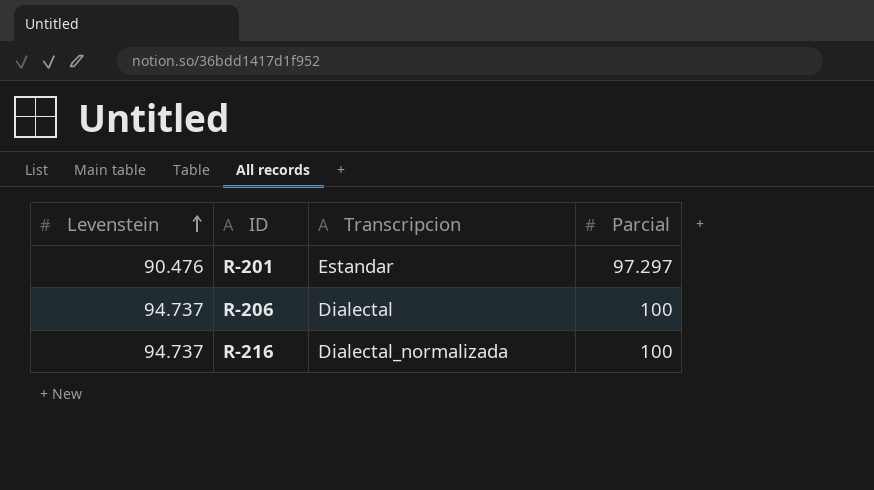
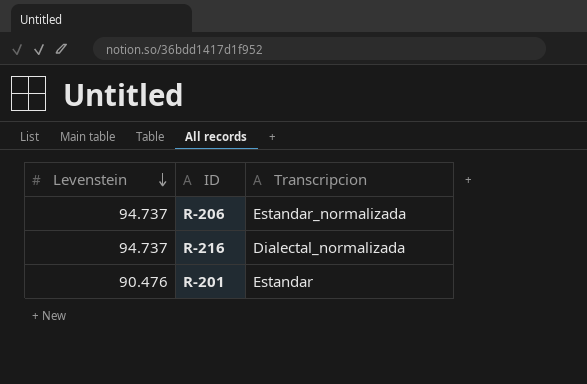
row order: Levenstein ascending -> Levenstein descending
column Parcial | position: 4 -> none
R-206 | Transcripcion: Dialectal -> Estandar_normalizada

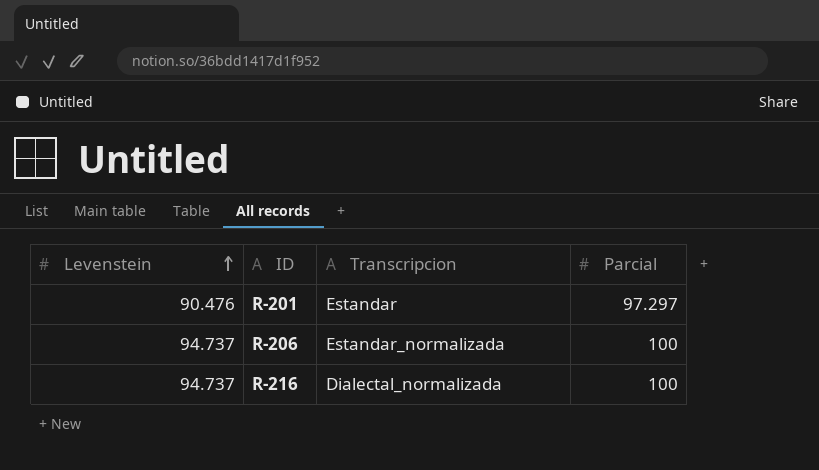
row order: Levenstein descending -> Levenstein ascending
column Parcial | position: none -> 4

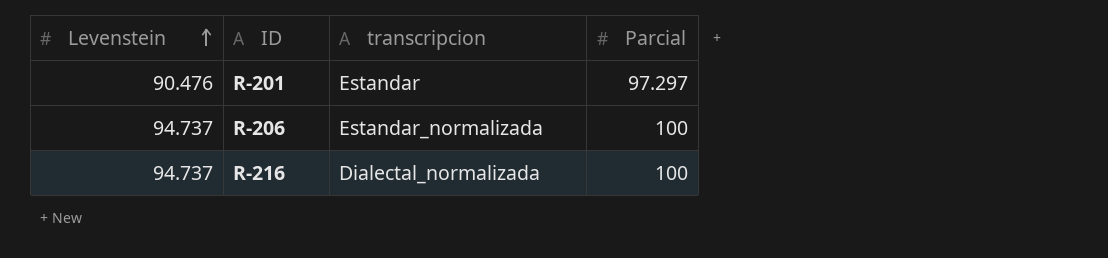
column name: Transcripcion -> transcripcion

